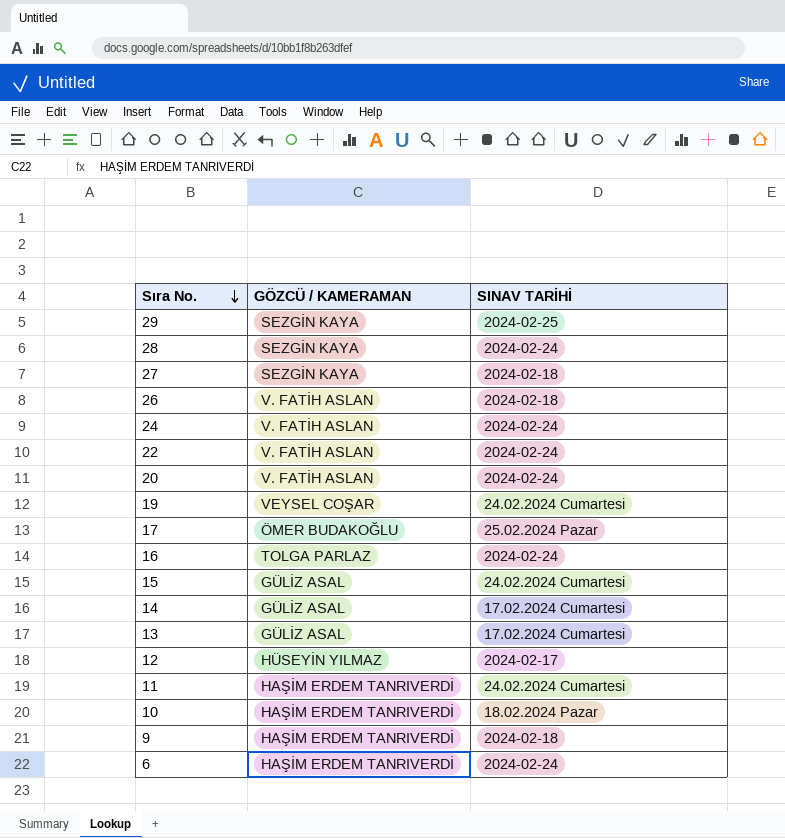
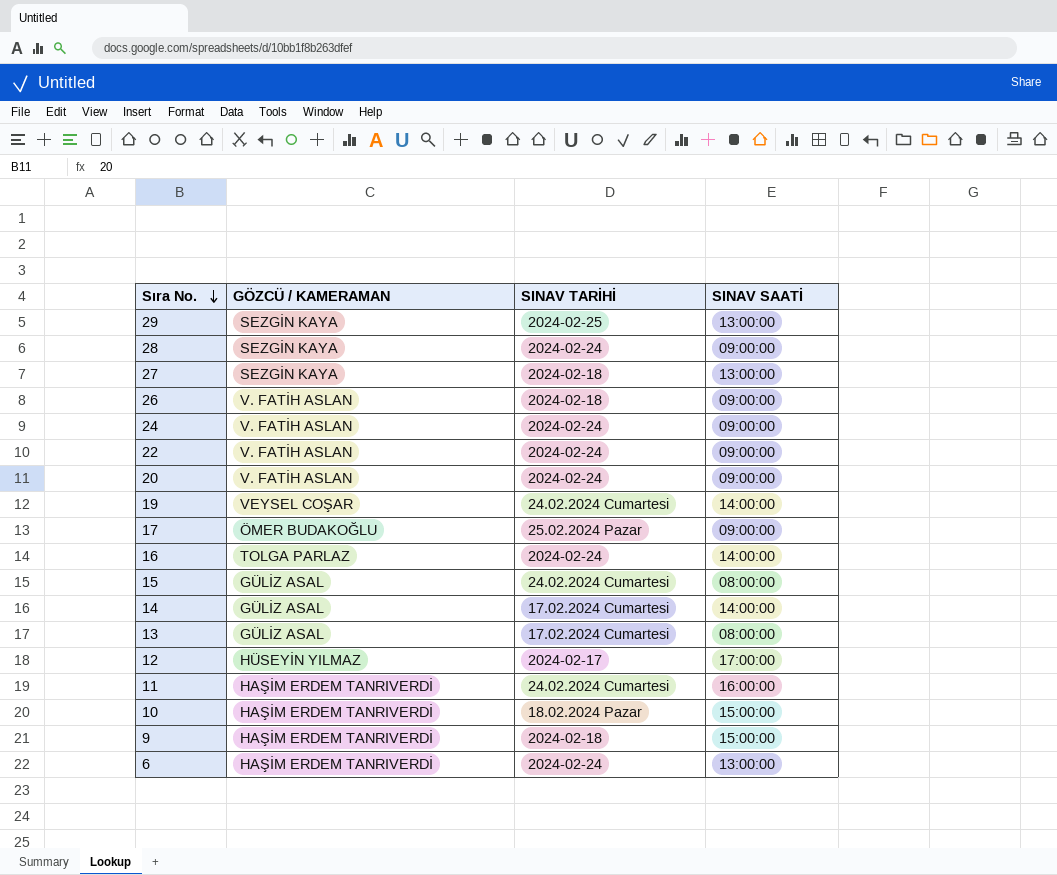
column SINAV SAATİ | position: none -> 4

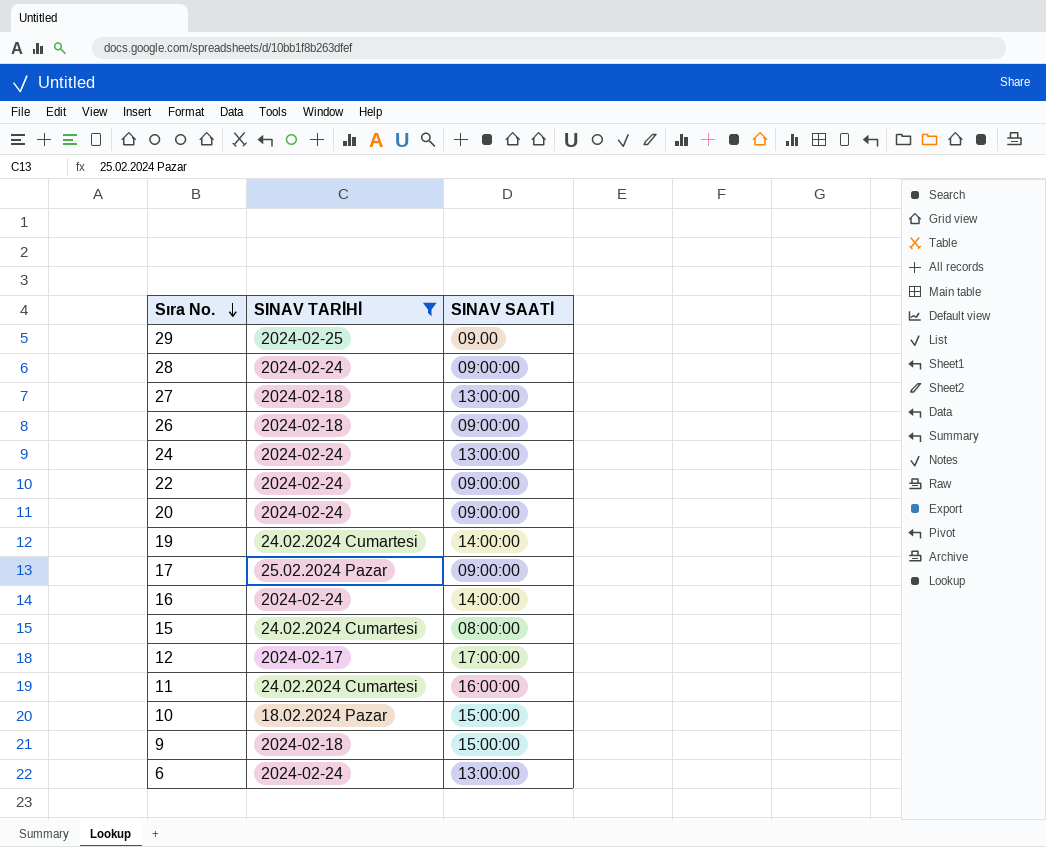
filter: none -> SINAV TARİHİ != 17.02.2024 Cumartesi
column GÖZCÜ / KAMERAMAN | position: 2 -> none
29 | SINAV SAATİ: 13:00:00 -> 09.00
24 | SINAV SAATİ: 09:00:00 -> 13:00:00

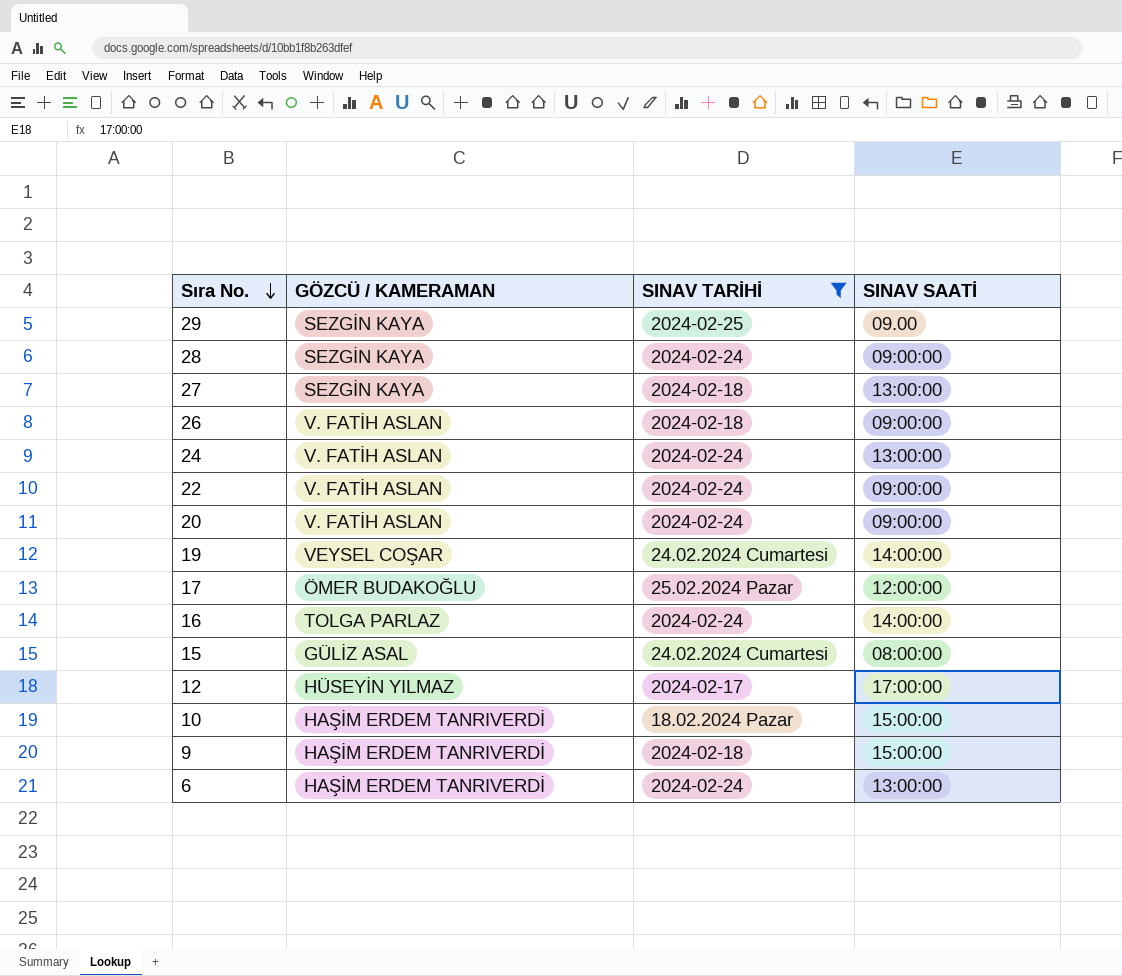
column GÖZCÜ / KAMERAMAN | position: none -> 2
row 11: 24.02.2024 Cumartesi | 16:00:00 -> none
17 | SINAV SAATİ: 09:00:00 -> 12:00:00

